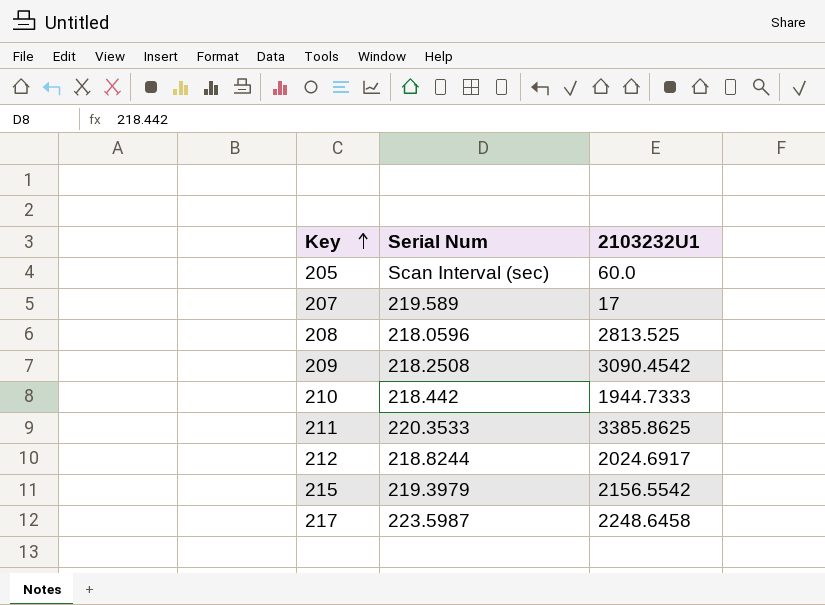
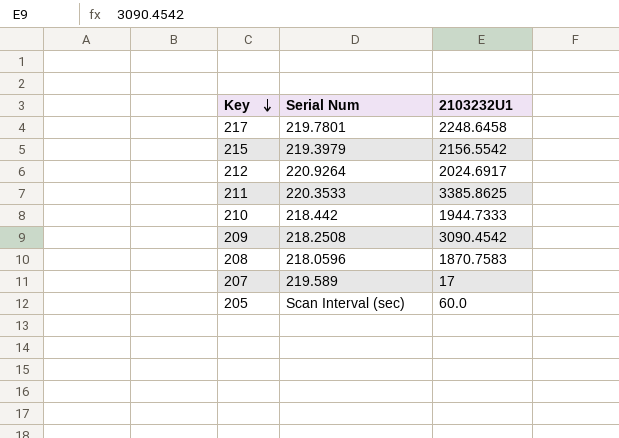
row order: Key ascending -> Key descending
217 | Serial Num: 223.5987 -> 219.7801
212 | Serial Num: 218.8244 -> 220.9264
208 | 2103232U1: 2813.525 -> 1870.7583

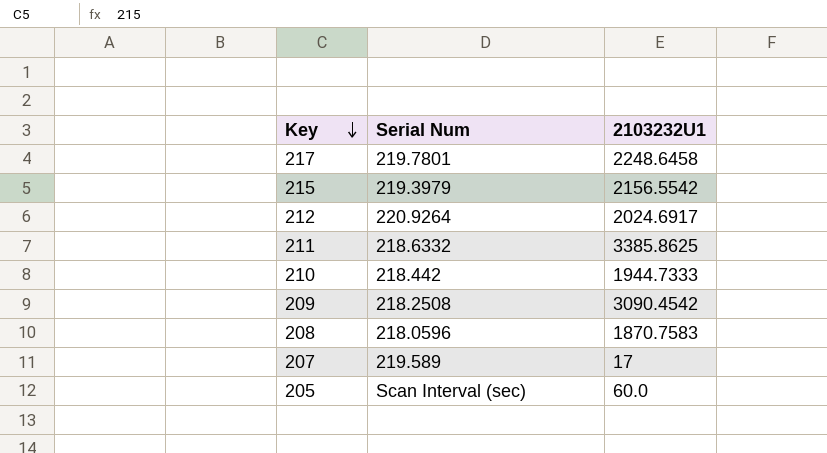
211 | Serial Num: 220.3533 -> 218.6332

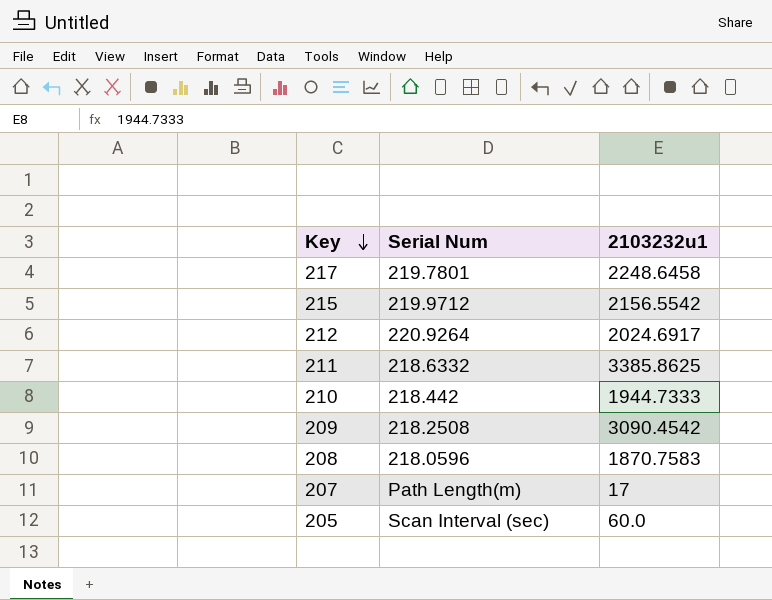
column name: 2103232U1 -> 2103232u1
215 | Serial Num: 219.3979 -> 219.9712
207 | Serial Num: 219.589 -> Path Length(m)

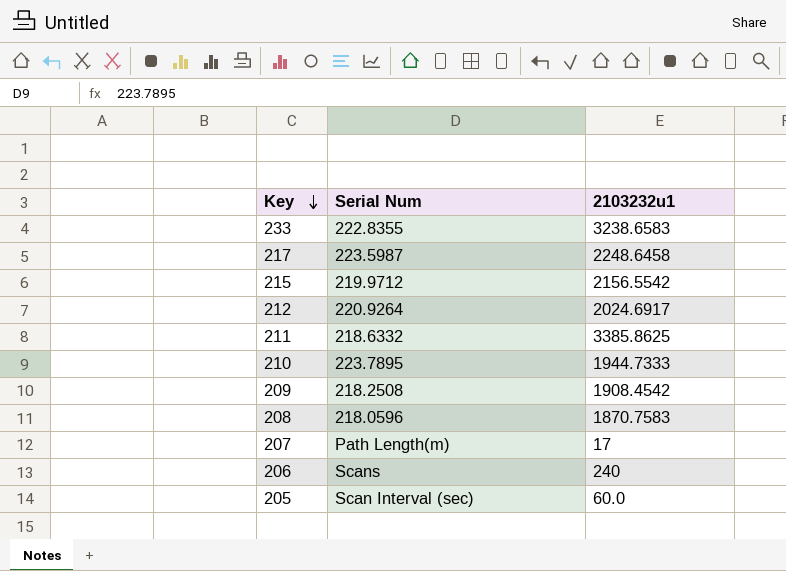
row 233: none -> 222.8355 | 3238.6583
217 | Serial Num: 219.7801 -> 223.5987
210 | Serial Num: 218.442 -> 223.7895
209 | 2103232u1: 3090.4542 -> 1908.4542
row 206: none -> Scans | 240

